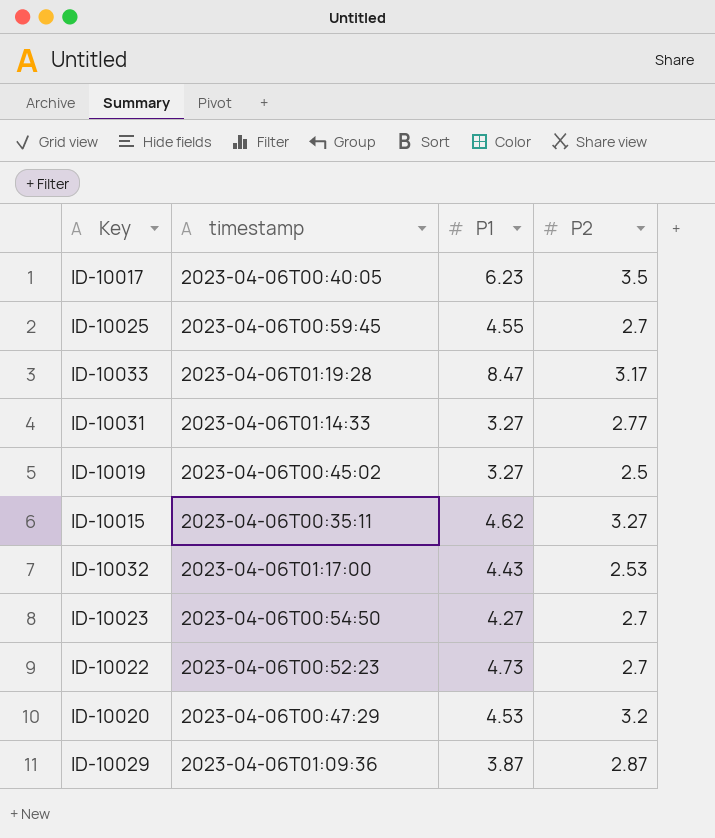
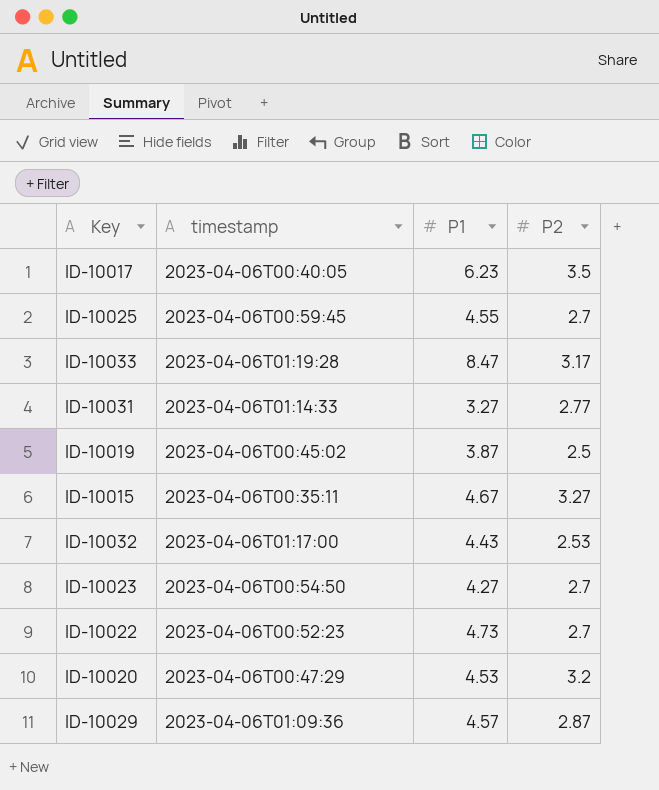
ID-10019 | P1: 3.27 -> 3.87
ID-10015 | P1: 4.62 -> 4.67
ID-10029 | P1: 3.87 -> 4.57

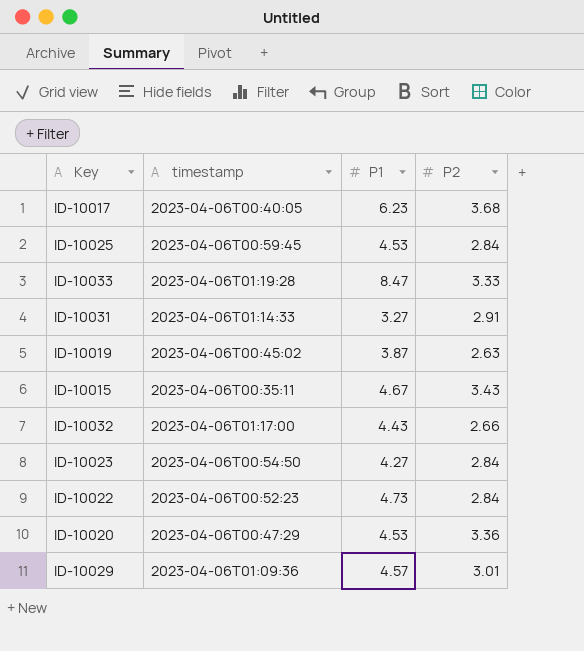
ID-10017 | P2: 3.5 -> 3.68
ID-10025 | P1: 4.55 -> 4.53
ID-10025 | P2: 2.7 -> 2.84
ID-10033 | P2: 3.17 -> 3.33
ID-10031 | P2: 2.77 -> 2.91
ID-10019 | P2: 2.5 -> 2.63
ID-10015 | P2: 3.27 -> 3.43
ID-10032 | P2: 2.53 -> 2.66
ID-10023 | P2: 2.7 -> 2.84
ID-10022 | P2: 2.7 -> 2.84
ID-10020 | P2: 3.2 -> 3.36
ID-10029 | P2: 2.87 -> 3.01

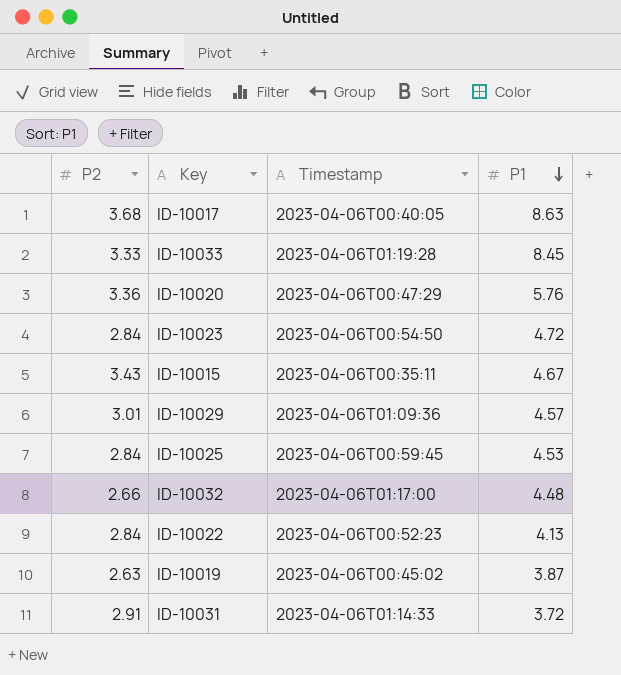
row order: none -> P1 descending
column P2 | position: 4 -> 1
column name: timestamp -> Timestamp
ID-10017 | P1: 6.23 -> 8.63
ID-10033 | P1: 8.47 -> 8.45
ID-10020 | P1: 4.53 -> 5.76
ID-10023 | P1: 4.27 -> 4.72
ID-10032 | P1: 4.43 -> 4.48
ID-10022 | P1: 4.73 -> 4.13
ID-10031 | P1: 3.27 -> 3.72

